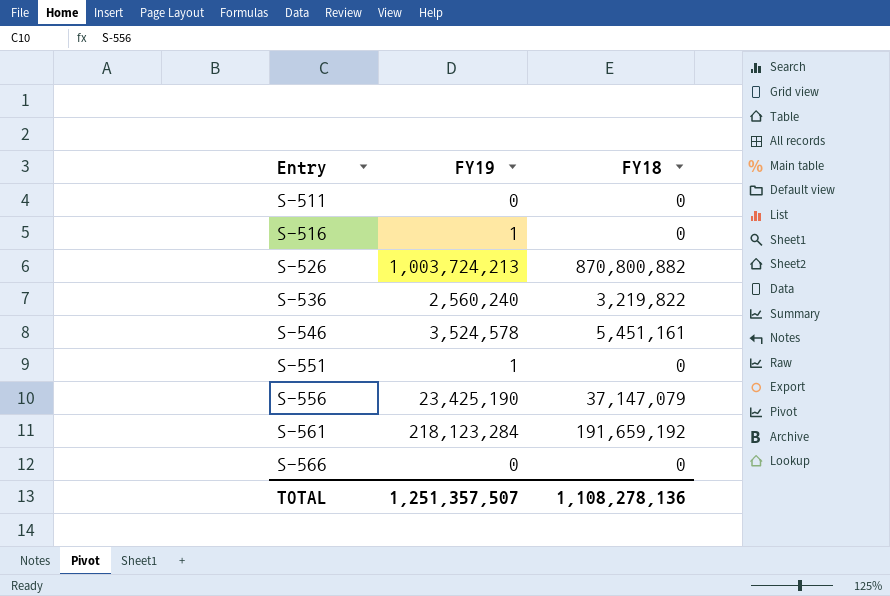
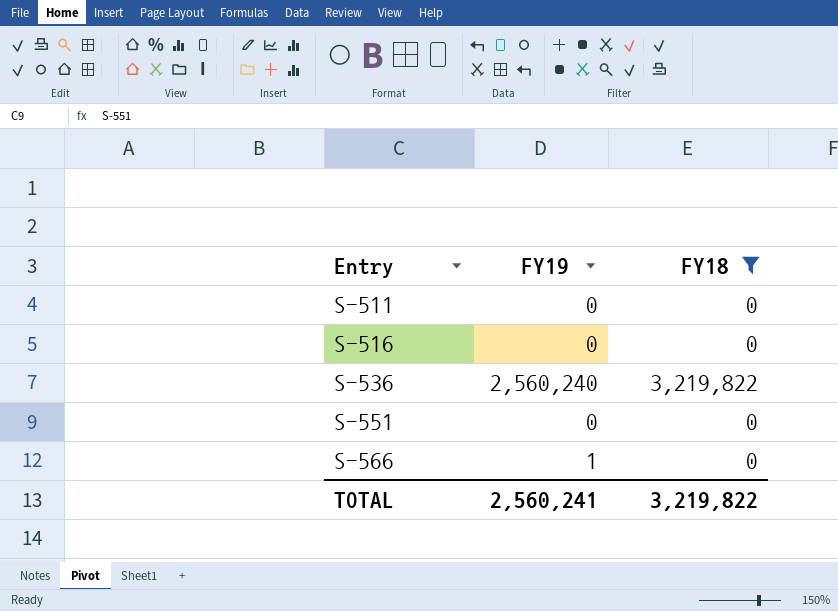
filter: none -> FY18 <= 3,219,822
S-516 | FY19: 1 -> 0
S-551 | FY19: 1 -> 0
S-566 | FY19: 0 -> 1
TOTAL | FY19: 1,251,357,507 -> 2,560,241
TOTAL | FY18: 1,108,278,136 -> 3,219,822

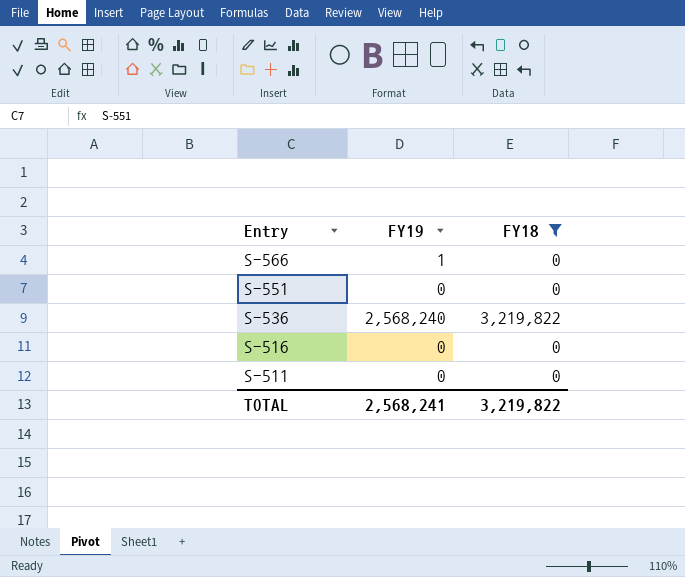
row order: Entry ascending -> Entry descending
S-536 | FY19: 2,560,240 -> 2,568,240
TOTAL | FY19: 2,560,241 -> 2,568,241

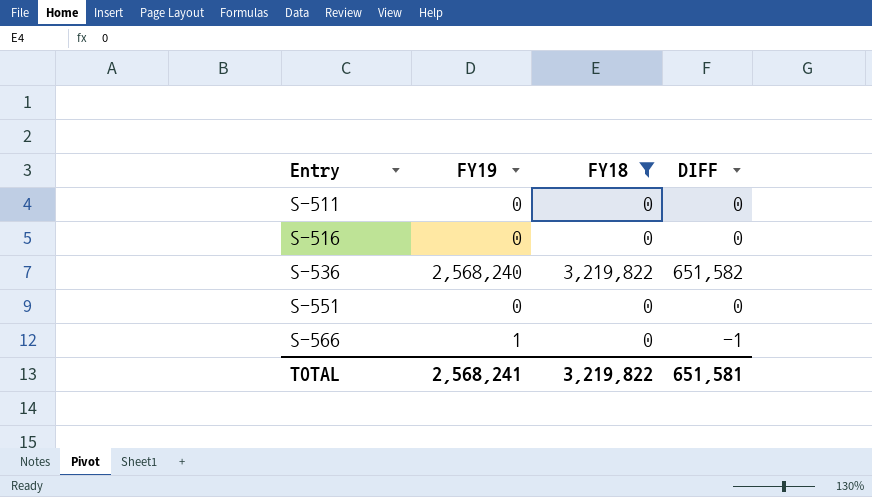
row order: Entry descending -> Entry ascending
column DIFF | formula: none -> [FY18] - [FY19]

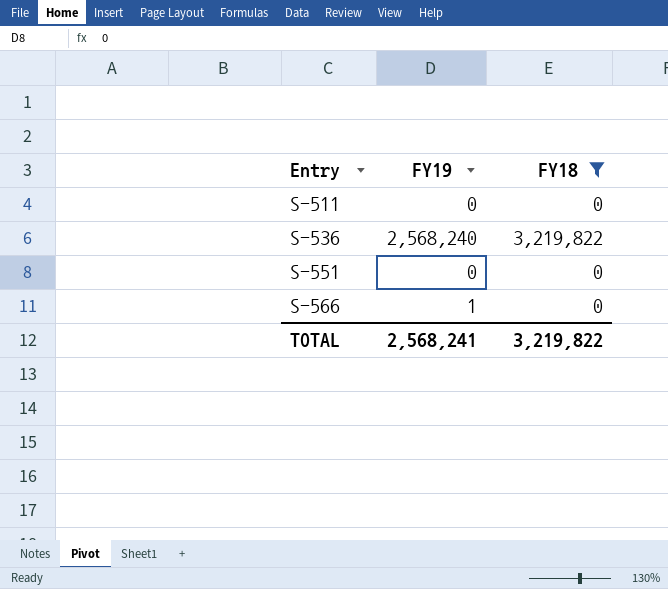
column DIFF | formula: [FY18] - [FY19] -> none
row S-516: 0 | 0 | 0 -> none

